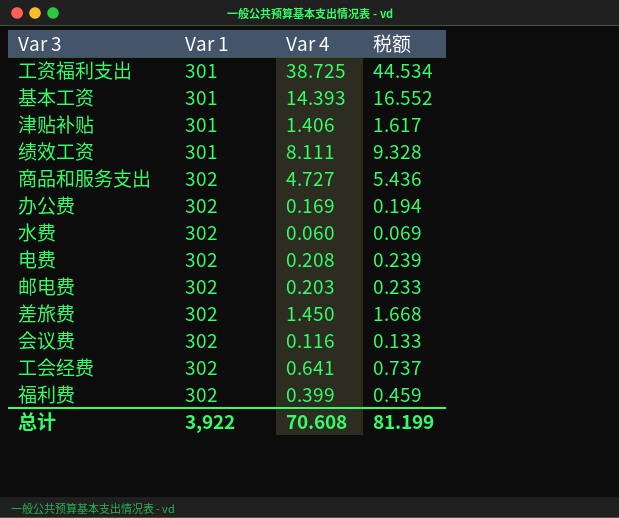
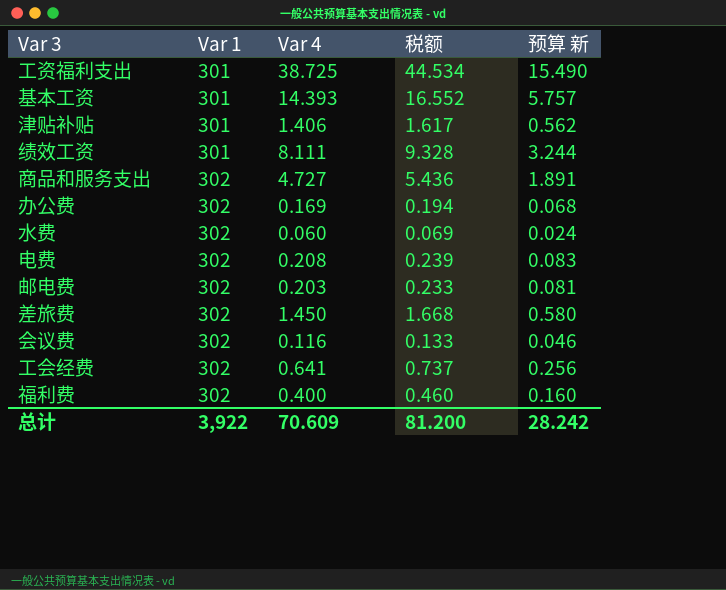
column 预算 新 | formula: none -> [Var 4] * 0.4
福利费 | Var 4: 0.399 -> 0.400
福利费 | 税额: 0.459 -> 0.460
总计 | Var 4: 70.608 -> 70.609
总计 | 税额: 81.199 -> 81.200

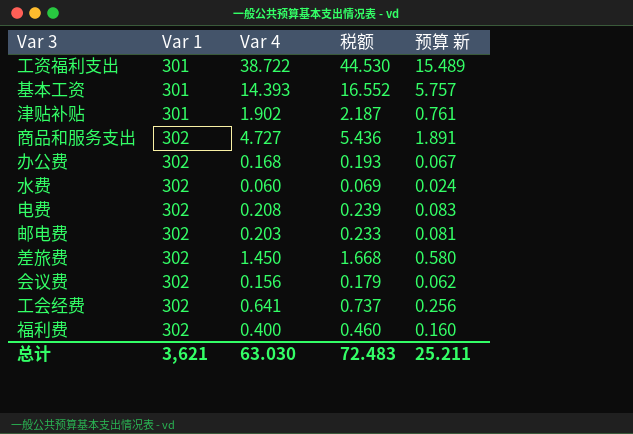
row 绩效工资: 301 | 8.111 | 9.328 | 3.244 -> none
工资福利支出 | Var 4: 38.725 -> 38.722
工资福利支出 | 税额: 44.534 -> 44.530
工资福利支出 | 预算 新: 15.490 -> 15.489
津贴补贴 | Var 4: 1.406 -> 1.902
津贴补贴 | 税额: 1.617 -> 2.187
津贴补贴 | 预算 新: 0.562 -> 0.761
办公费 | Var 4: 0.169 -> 0.168
办公费 | 税额: 0.194 -> 0.193
办公费 | 预算 新: 0.068 -> 0.067
会议费 | Var 4: 0.116 -> 0.156
会议费 | 税额: 0.133 -> 0.179
会议费 | 预算 新: 0.046 -> 0.062
总计 | Var 1: 3,922 -> 3,621
总计 | Var 4: 70.609 -> 63.030
总计 | 税额: 81.200 -> 72.483
总计 | 预算 新: 28.242 -> 25.211

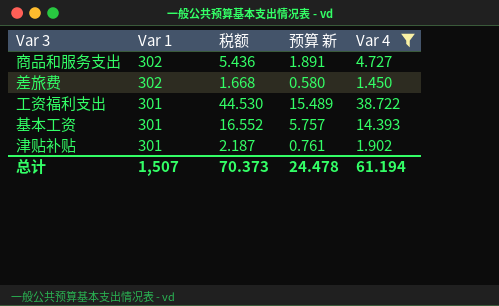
filter: none -> Var 4 >= 1.450
row order: Var 1 ascending -> Var 1 descending
column Var 4 | position: 3 -> 5
总计 | Var 1: 3,621 -> 1,507
总计 | 税额: 72.483 -> 70.373
总计 | 预算 新: 25.211 -> 24.478
总计 | Var 4: 63.030 -> 61.194

